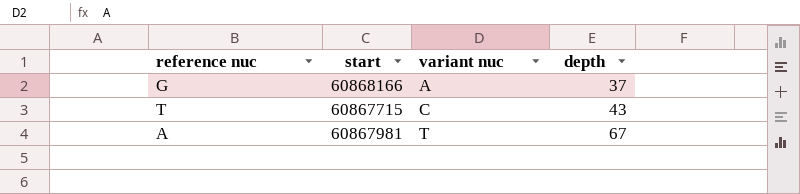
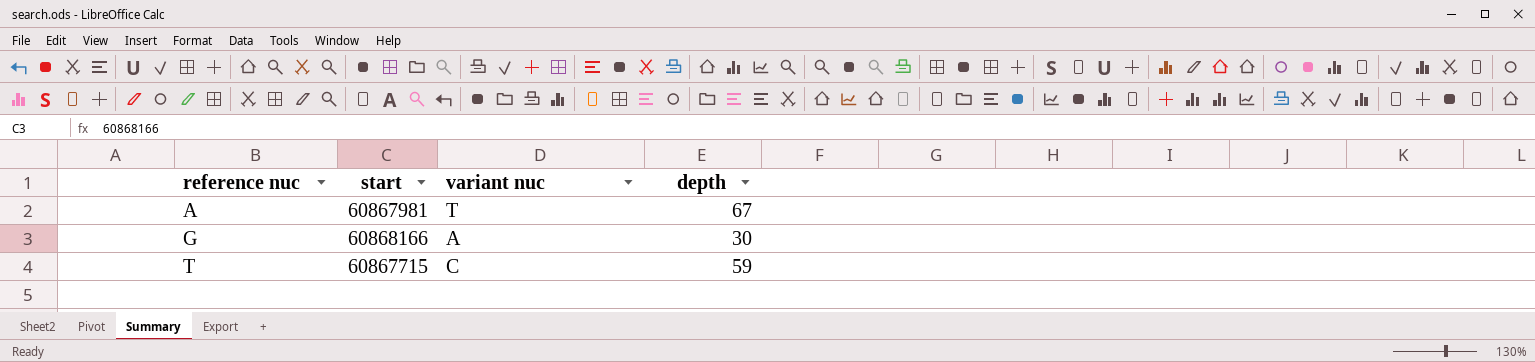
row order: variant nuc ascending -> reference nuc ascending
G | depth: 37 -> 30
T | depth: 43 -> 59

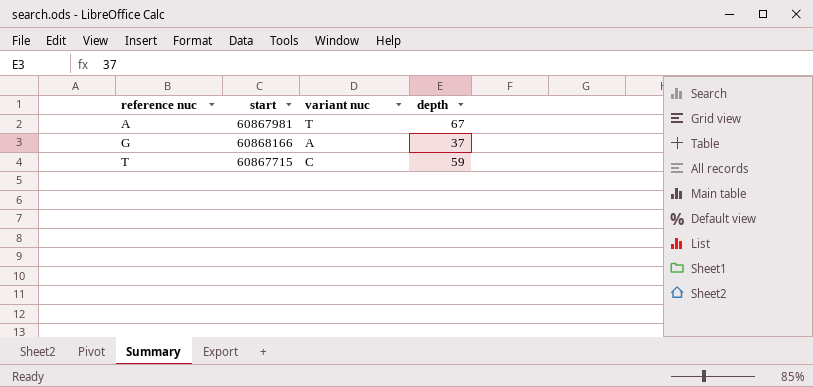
G | depth: 30 -> 37

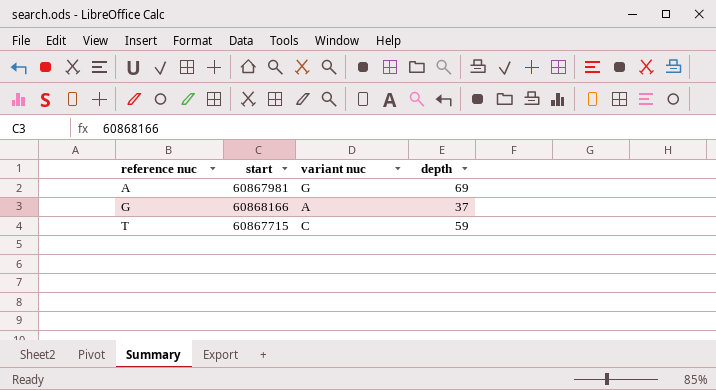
A | variant nuc: T -> G
A | depth: 67 -> 69

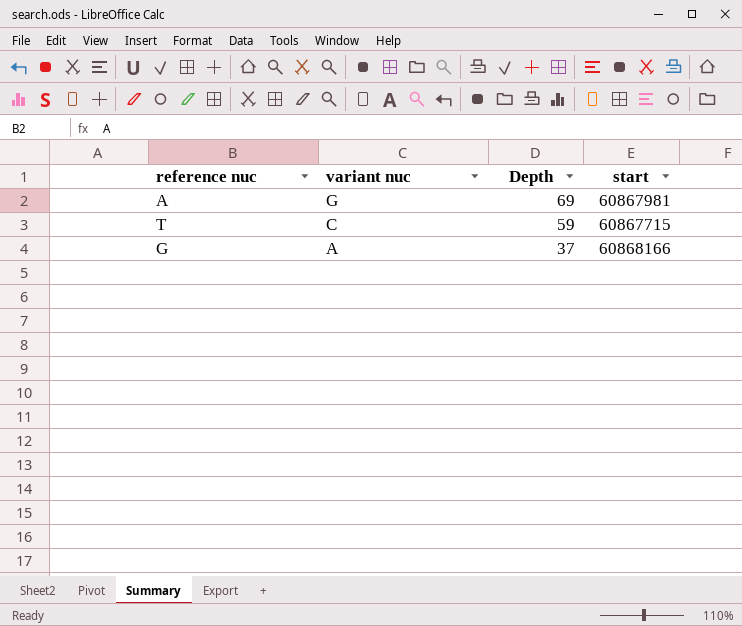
row order: reference nuc ascending -> variant nuc descending
column name: depth -> Depth
column start | position: 2 -> 4

